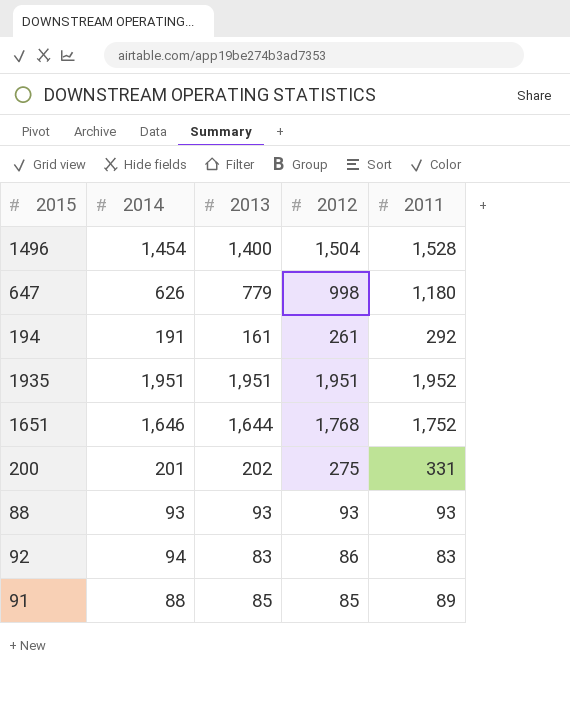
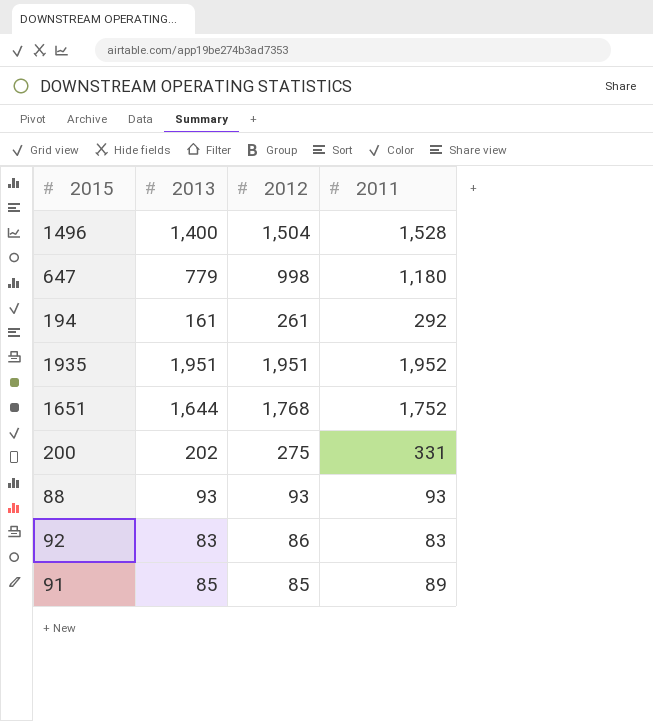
column 2014 | position: 2 -> none

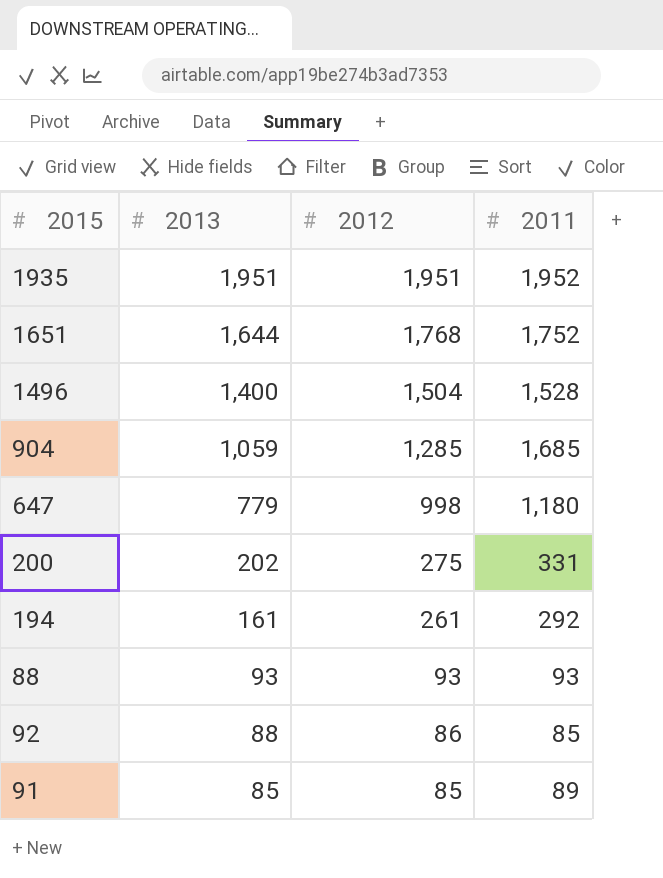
row order: none -> 2013 descending
row 904: none -> 1,059 | 1,285 | 1,685
92 | 2013: 83 -> 88
92 | 2011: 83 -> 85

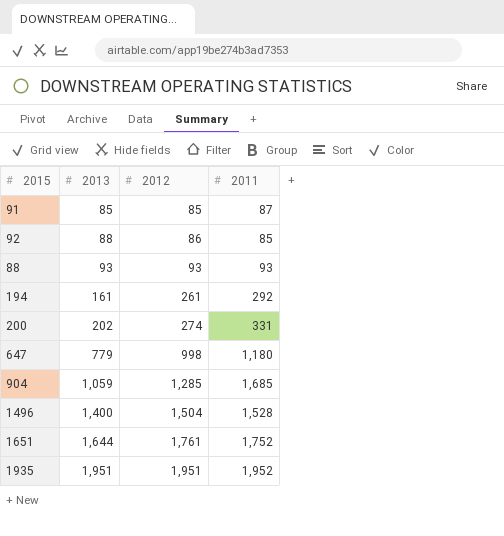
row order: 2013 descending -> 2013 ascending
91 | 2011: 89 -> 87
200 | 2012: 275 -> 274
1651 | 2012: 1,768 -> 1,761

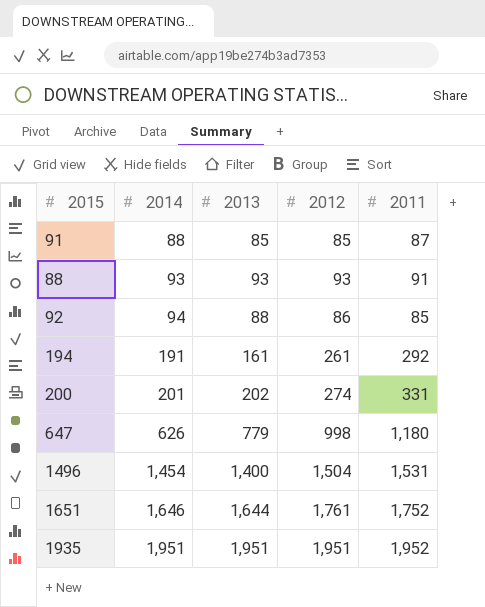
row order: 2013 ascending -> 2014 ascending
column 2014 | position: none -> 2
row 904: 1,059 | 1,285 | 1,685 -> none
88 | 2011: 93 -> 91
1496 | 2011: 1,528 -> 1,531

